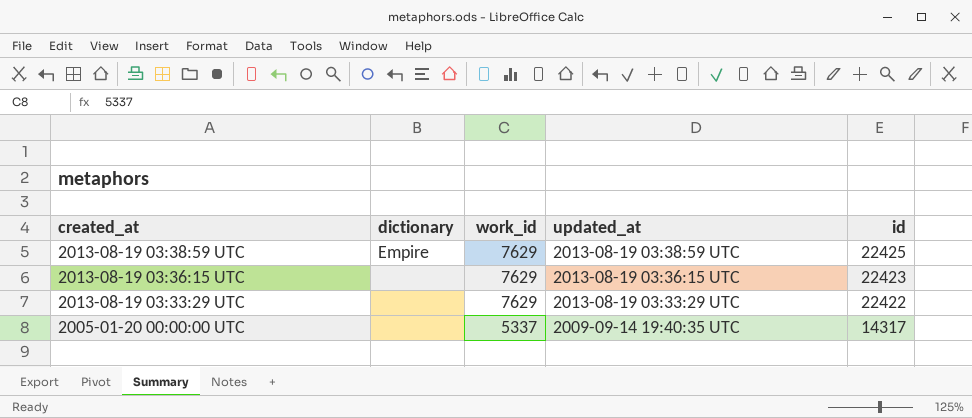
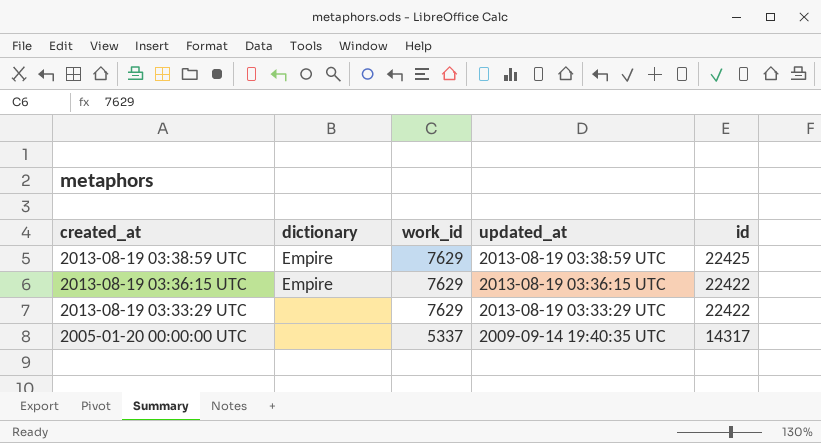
2013-08-19 03:36:15 UTC | dictionary: none -> Empire
2013-08-19 03:36:15 UTC | id: 22423 -> 22422

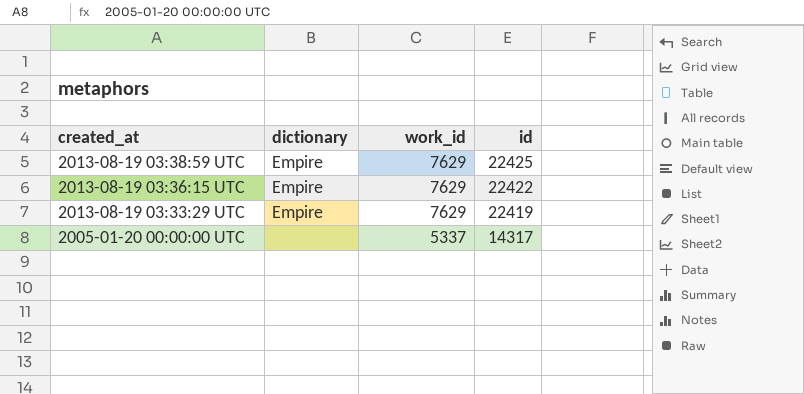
column updated_at | position: 4 -> none
2013-08-19 03:33:29 UTC | dictionary: none -> Empire
2013-08-19 03:33:29 UTC | id: 22422 -> 22419

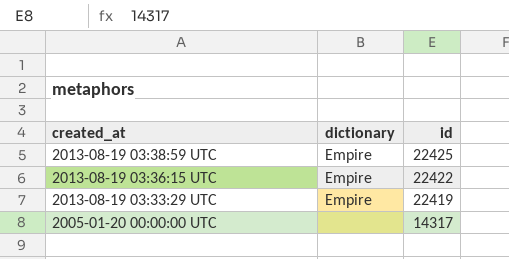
column work_id | position: 3 -> none

